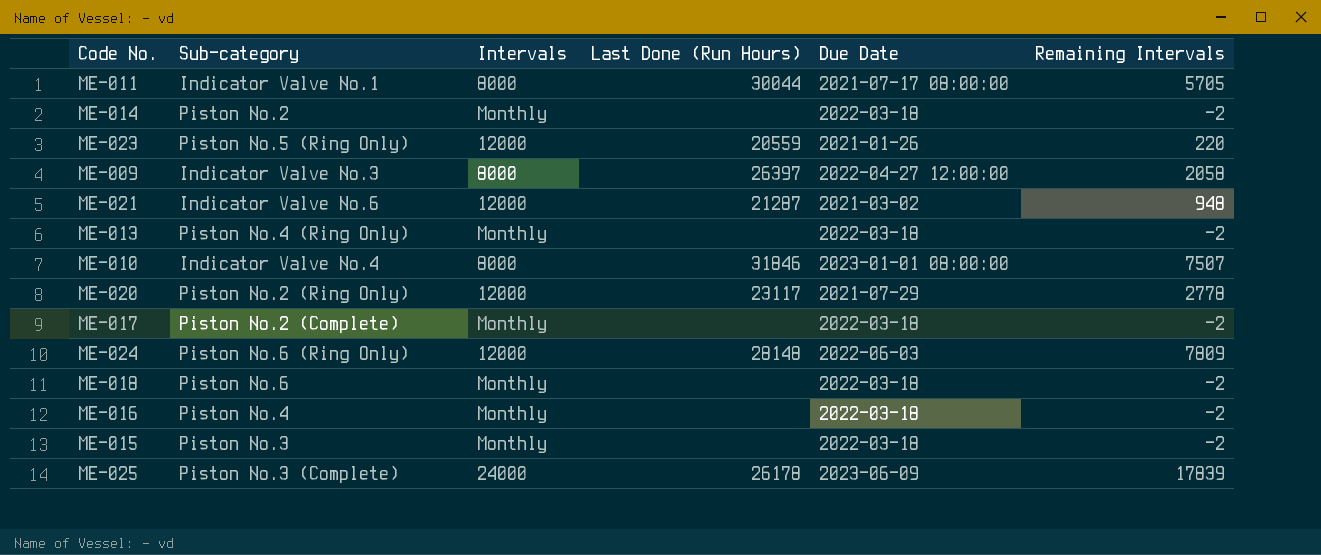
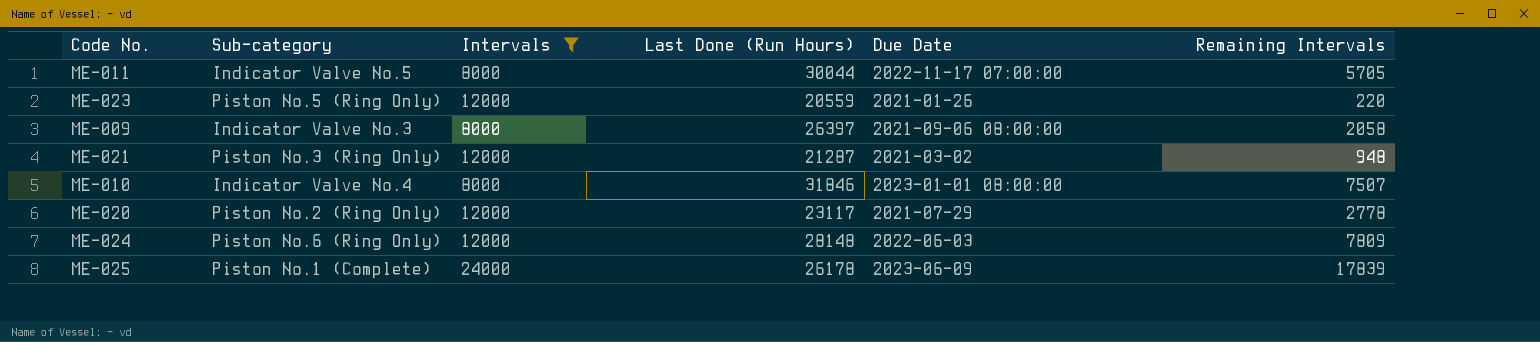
filter: none -> Intervals != Monthly
ME-011 | Sub-category: Indicator Valve No.1 -> Indicator Valve No.5
ME-011 | Due Date: 2021-07-17 08:00:00 -> 2022-11-17 07:00:00
ME-009 | Due Date: 2022-04-27 12:00:00 -> 2021-09-06 08:00:00
ME-021 | Sub-category: Indicator Valve No.6 -> Piston No.3 (Ring Only)
ME-025 | Sub-category: Piston No.3 (Complete) -> Piston No.1 (Complete)

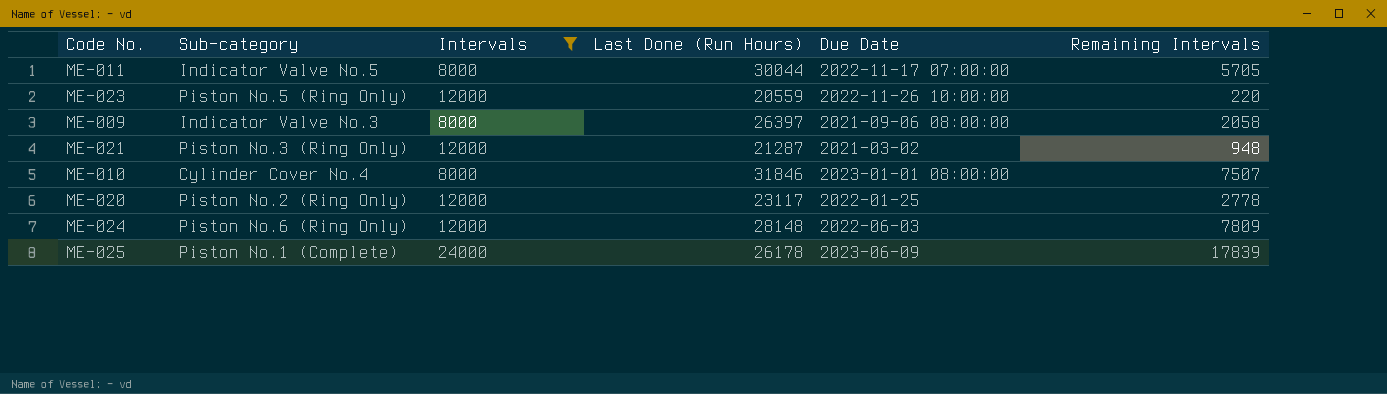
ME-023 | Due Date: 2021-01-26 -> 2022-11-26 10:00:00
ME-010 | Sub-category: Indicator Valve No.4 -> Cylinder Cover No.4
ME-020 | Due Date: 2021-07-29 -> 2022-01-25

